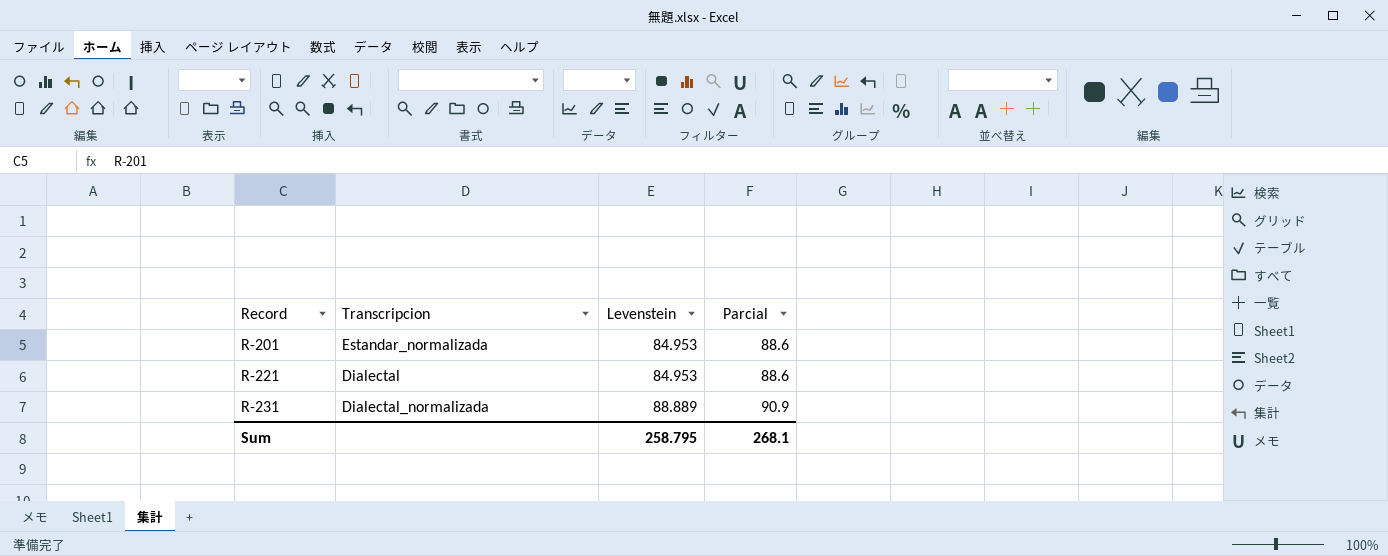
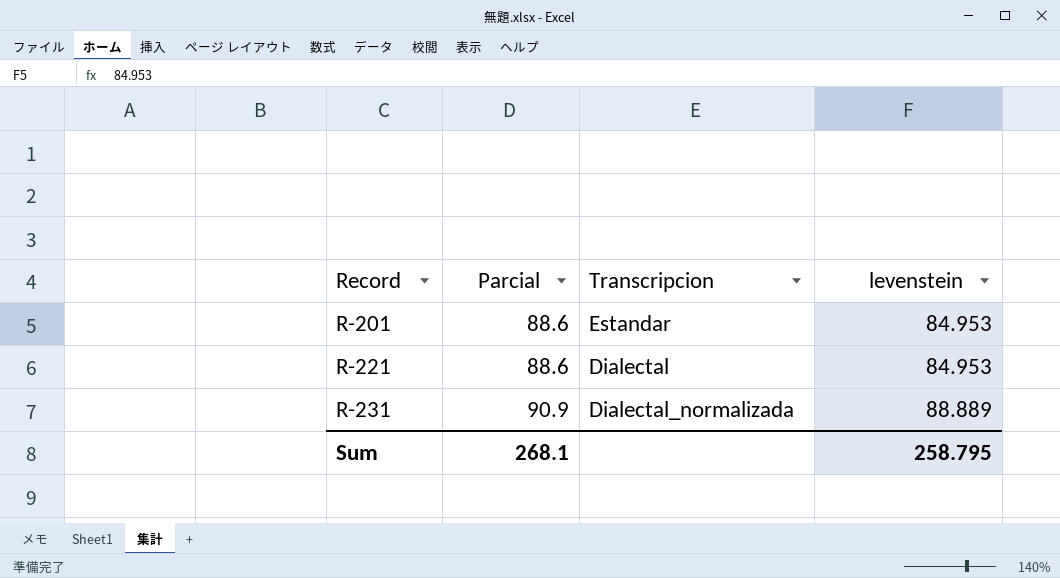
column Parcial | position: 4 -> 2
column name: Levenstein -> levenstein
R-201 | Transcripcion: Estandar_normalizada -> Estandar

